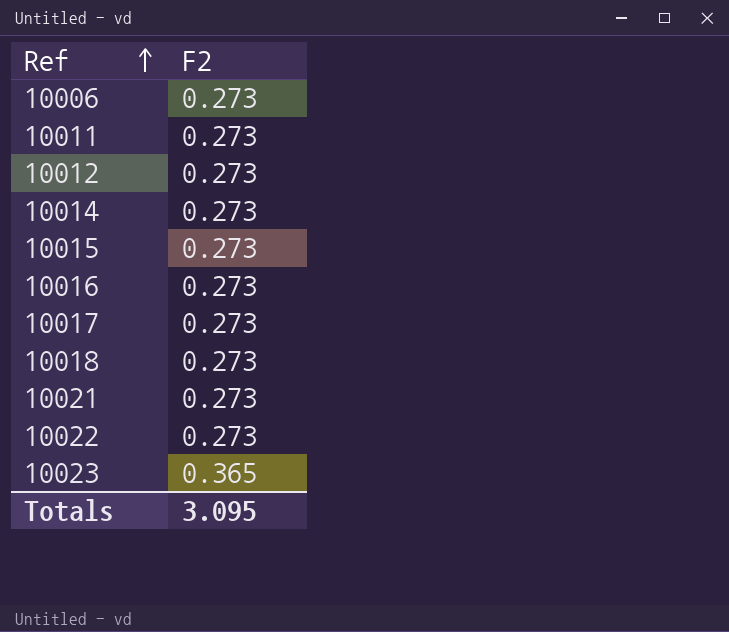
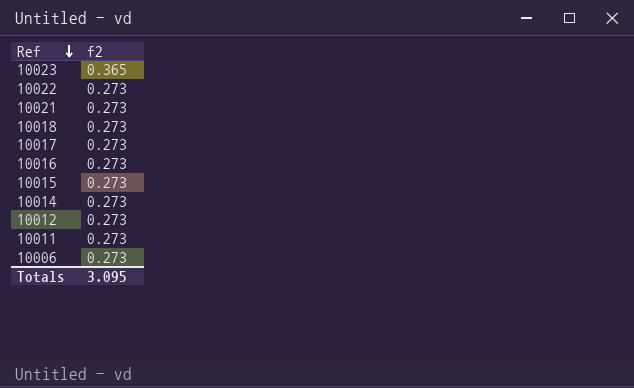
row order: Ref ascending -> Ref descending
column name: F2 -> f2

